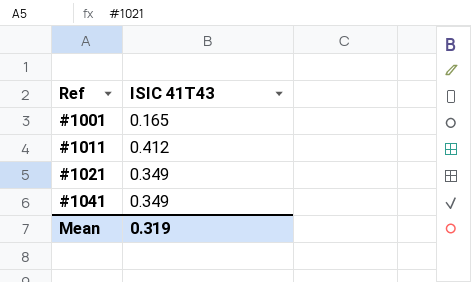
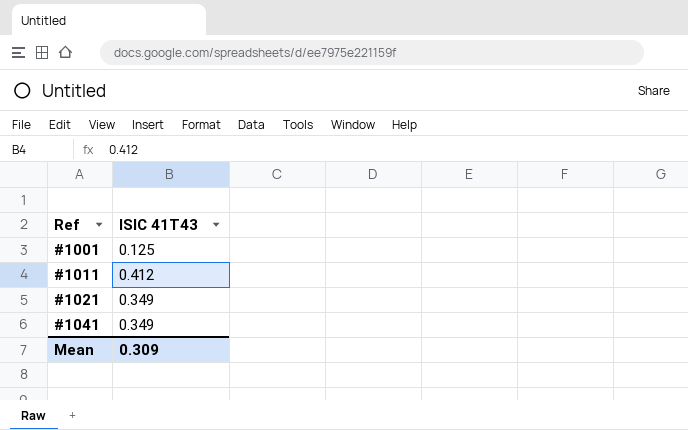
#1001 | ISIC 41T43: 0.165 -> 0.125
Mean | ISIC 41T43: 0.319 -> 0.309

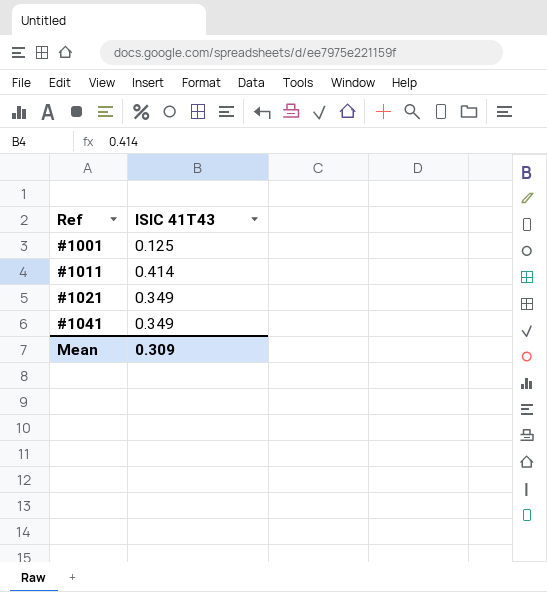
#1011 | ISIC 41T43: 0.412 -> 0.414

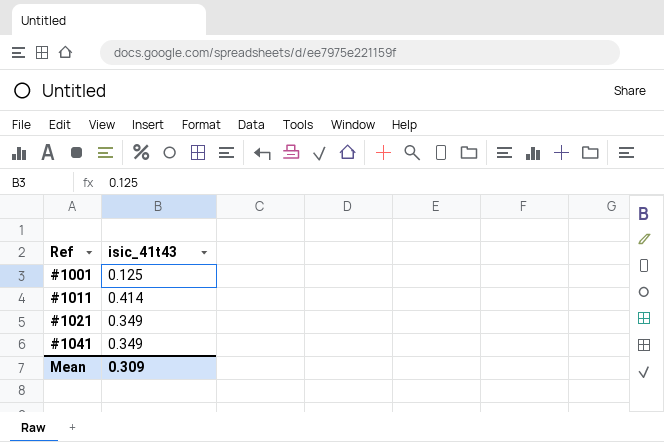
column name: ISIC 41T43 -> isic_41t43

